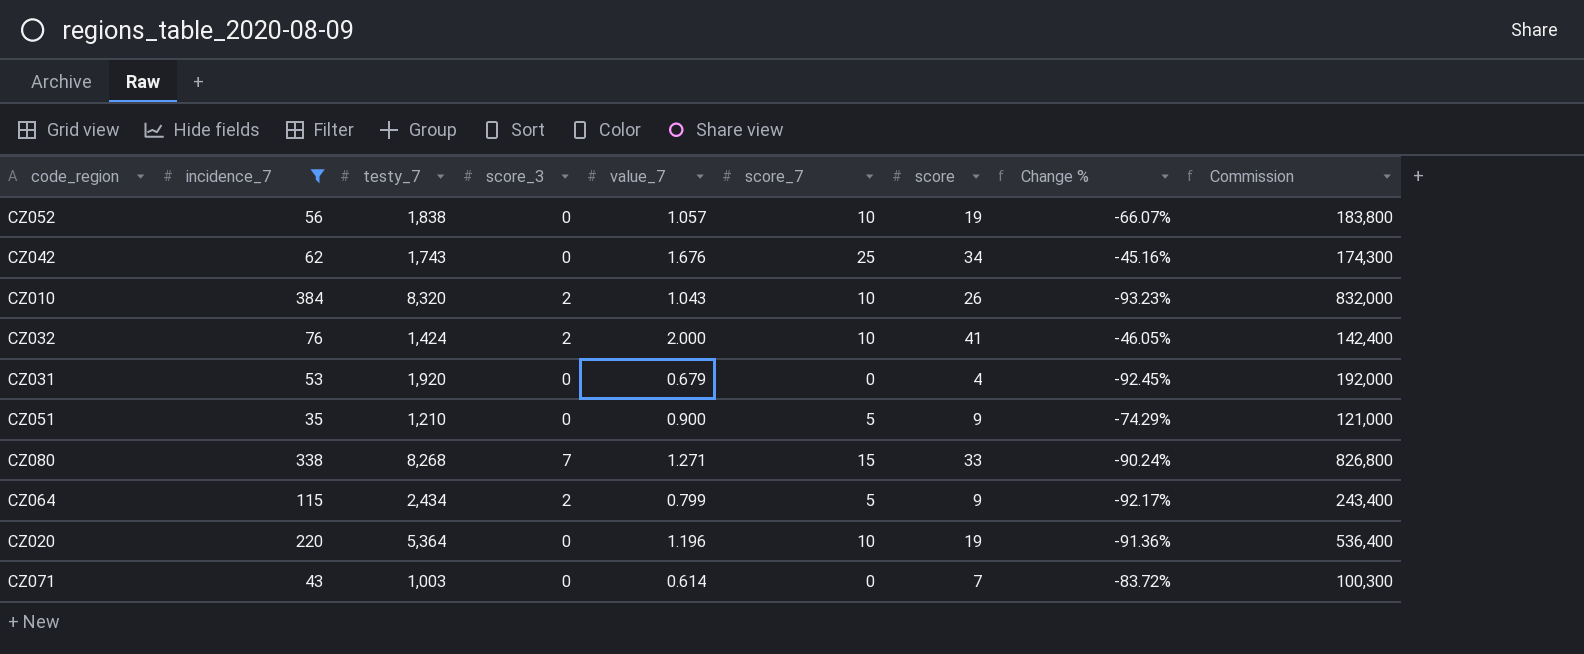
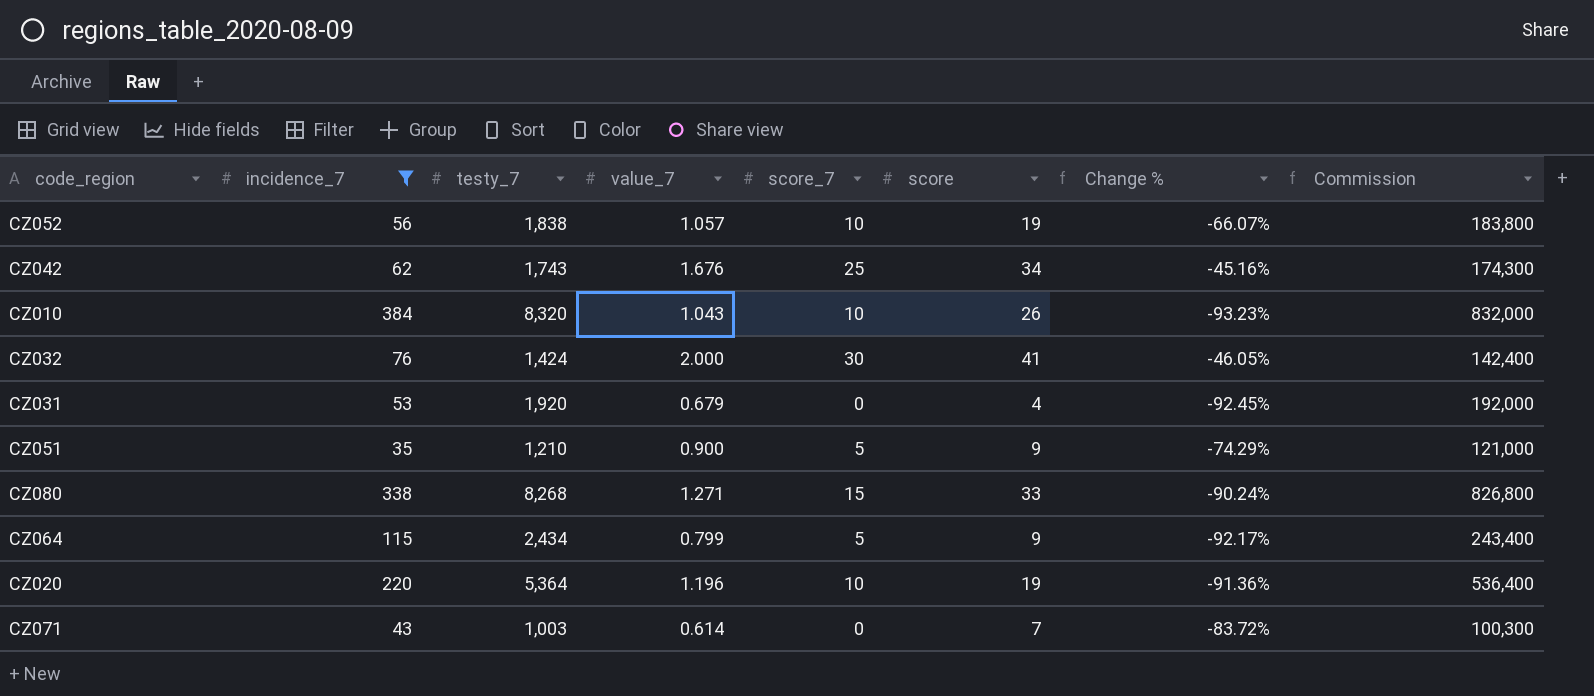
column score_3 | position: 4 -> none
CZ032 | score_7: 10 -> 30

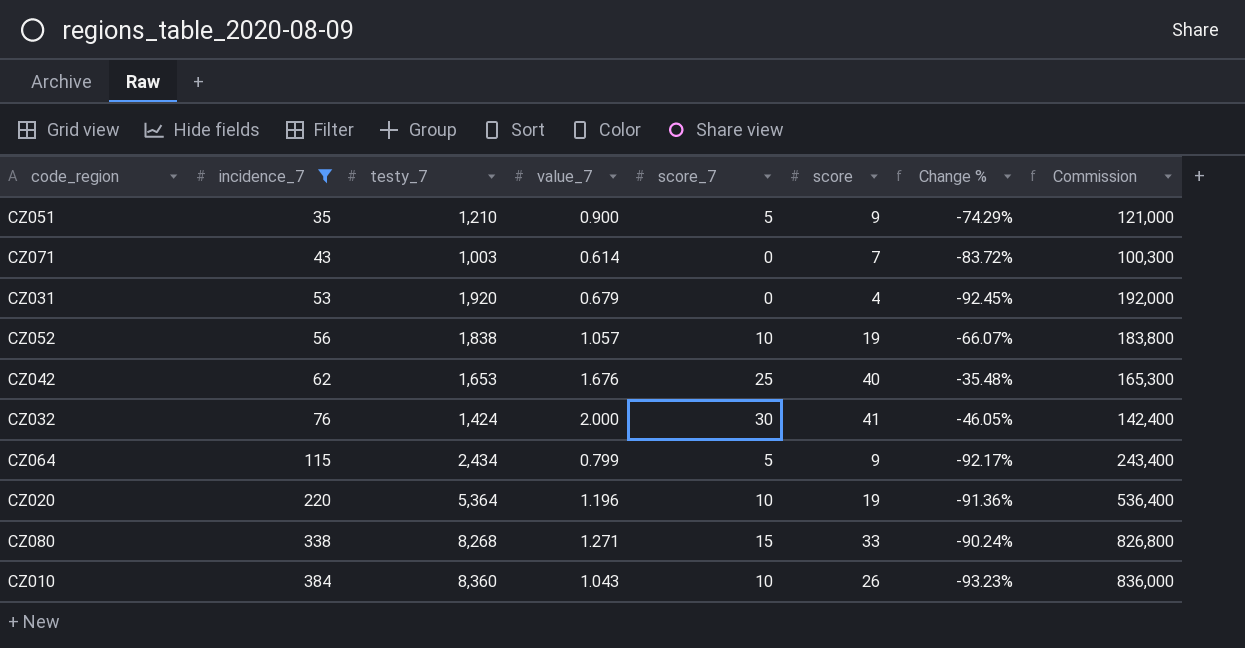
row order: none -> incidence_7 ascending
CZ042 | testy_7: 1,743 -> 1,653
CZ042 | score: 34 -> 40
CZ042 | Change %: -45.16% -> -35.48%
CZ042 | Commission: 174,300 -> 165,300
CZ010 | testy_7: 8,320 -> 8,360
CZ010 | Commission: 832,000 -> 836,000

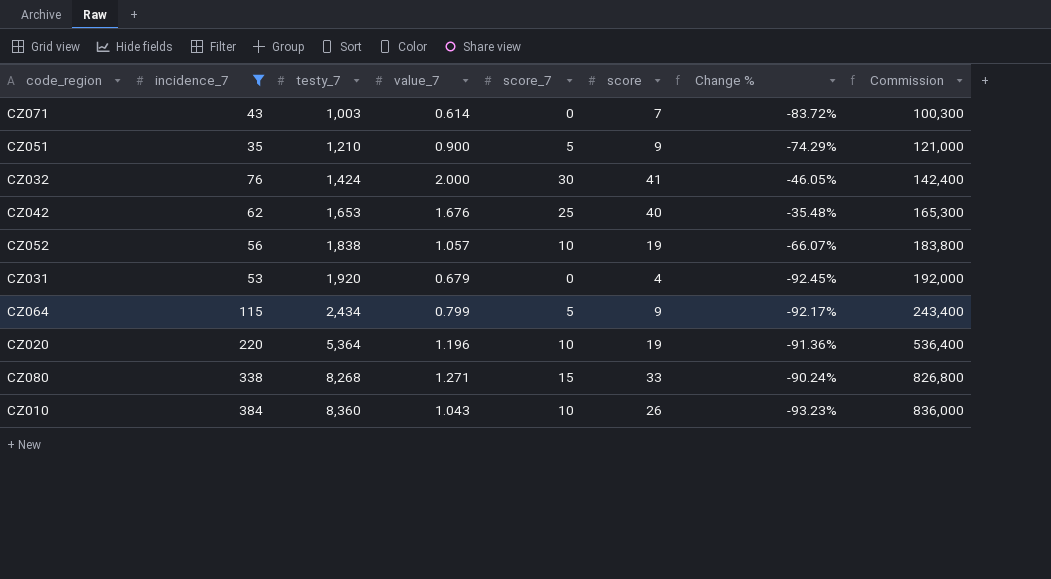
row order: incidence_7 ascending -> testy_7 ascending

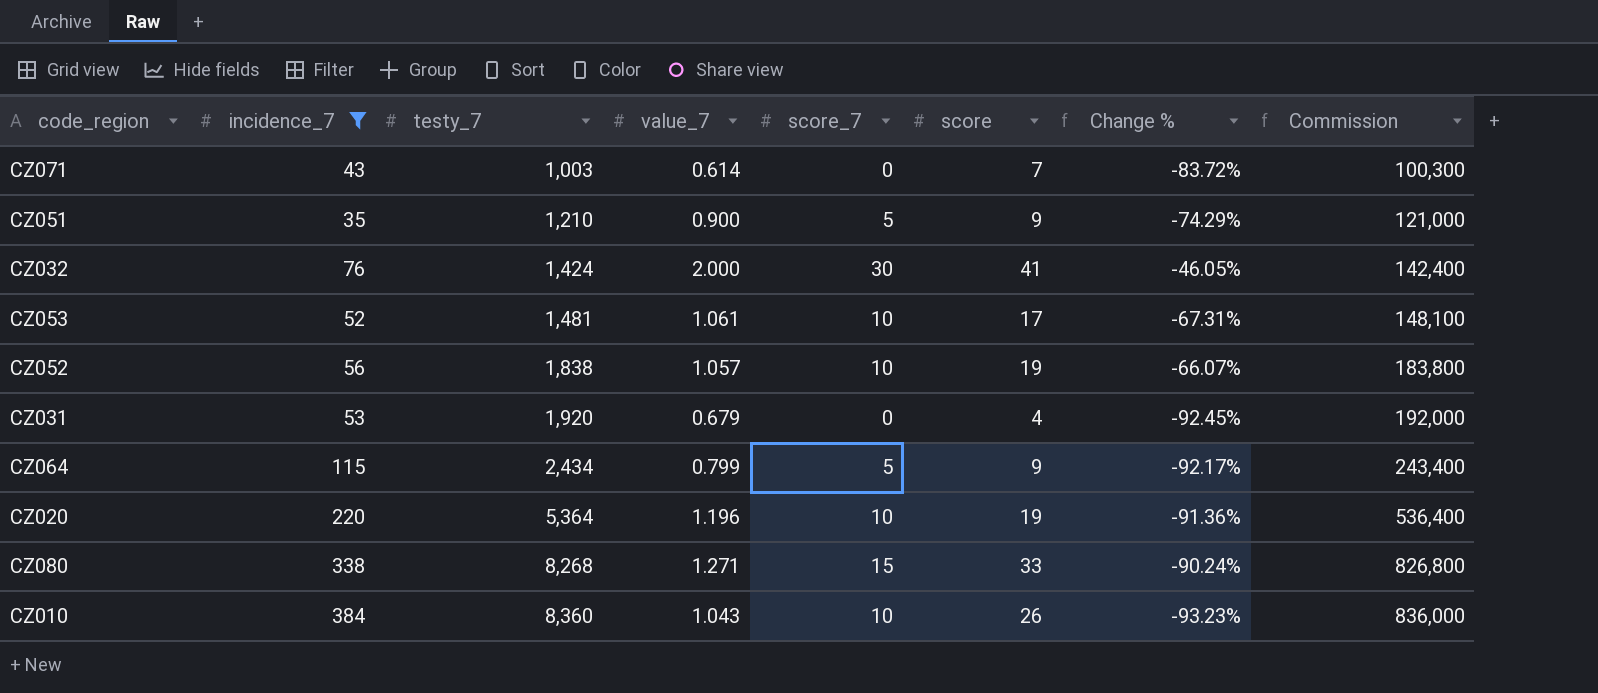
row CZ042: 62 | 1,653 | 1.676 | 25 | 40 | -35.48% | 165,300 -> none
row CZ053: none -> 52 | 1,481 | 1.061 | 10 | 17 | -67.31% | 148,100

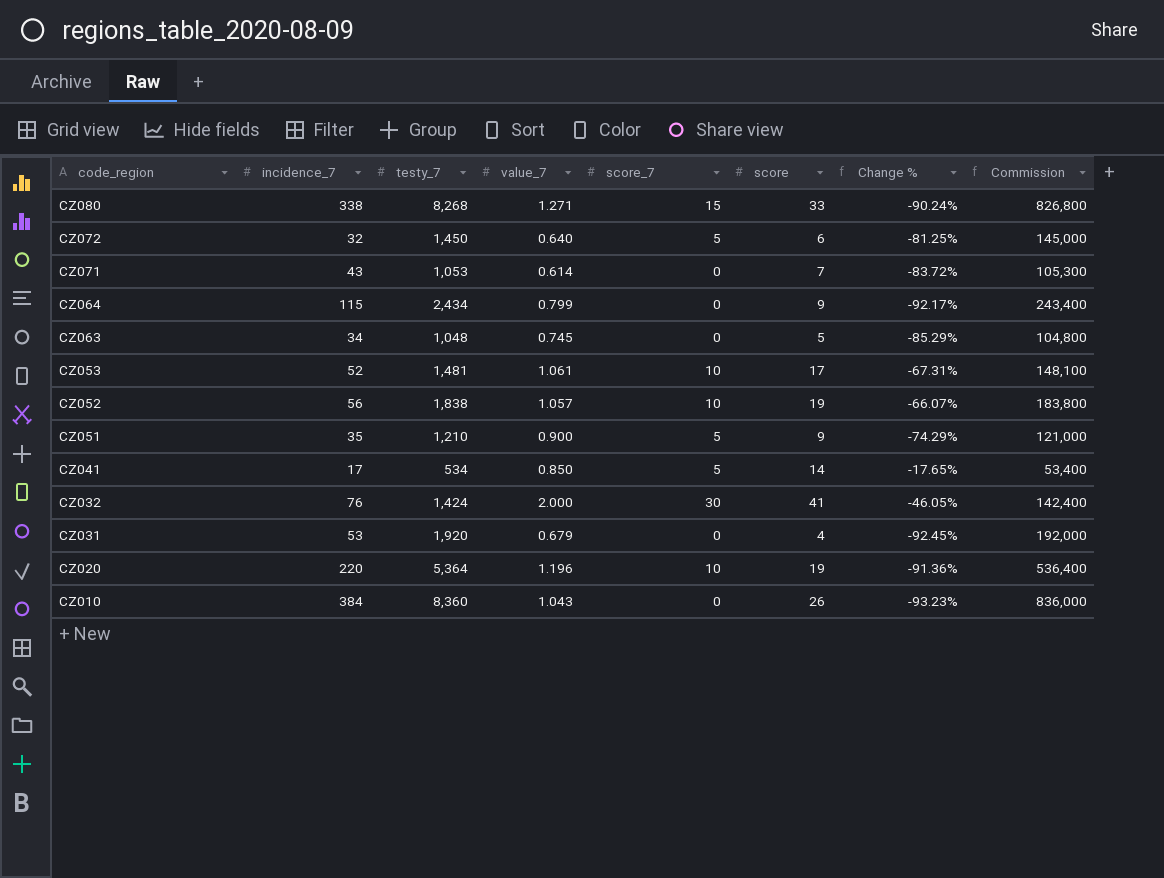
filter: incidence_7 >= 35 -> none
row order: testy_7 ascending -> code_region descending
CZ071 | testy_7: 1,003 -> 1,053
CZ071 | Commission: 100,300 -> 105,300
CZ064 | score_7: 5 -> 0
CZ010 | score_7: 10 -> 0

